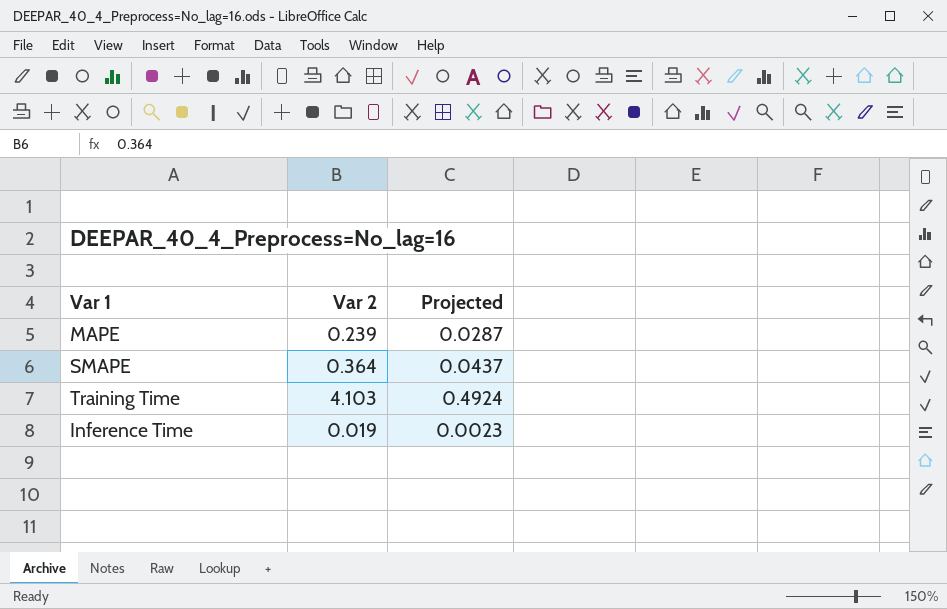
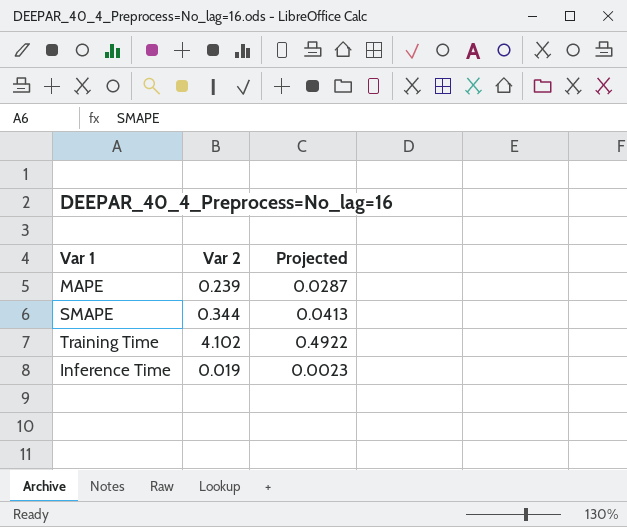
SMAPE | Var 2: 0.364 -> 0.344
SMAPE | Projected: 0.0437 -> 0.0413
Training Time | Var 2: 4.103 -> 4.102
Training Time | Projected: 0.4924 -> 0.4922

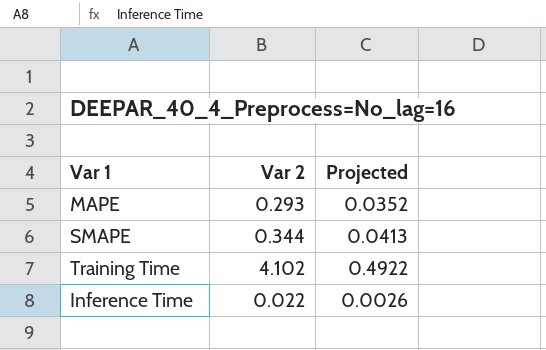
MAPE | Var 2: 0.239 -> 0.293
MAPE | Projected: 0.0287 -> 0.0352
Inference Time | Var 2: 0.019 -> 0.022
Inference Time | Projected: 0.0023 -> 0.0026

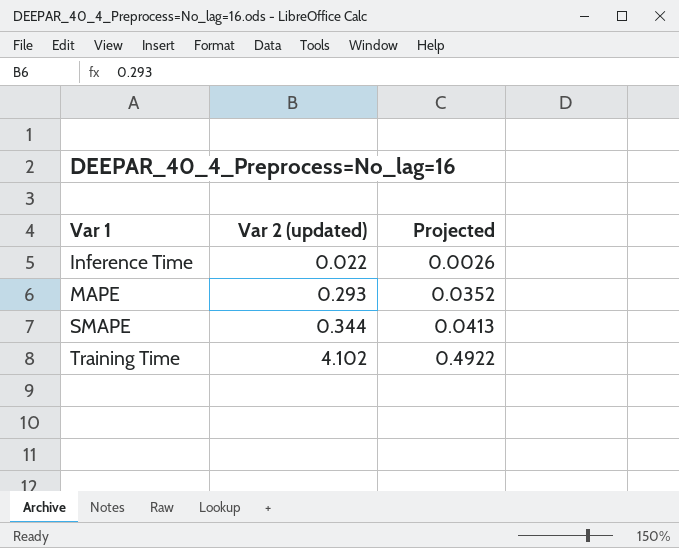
row order: none -> Var 1 ascending
column name: Var 2 -> Var 2 (updated)

